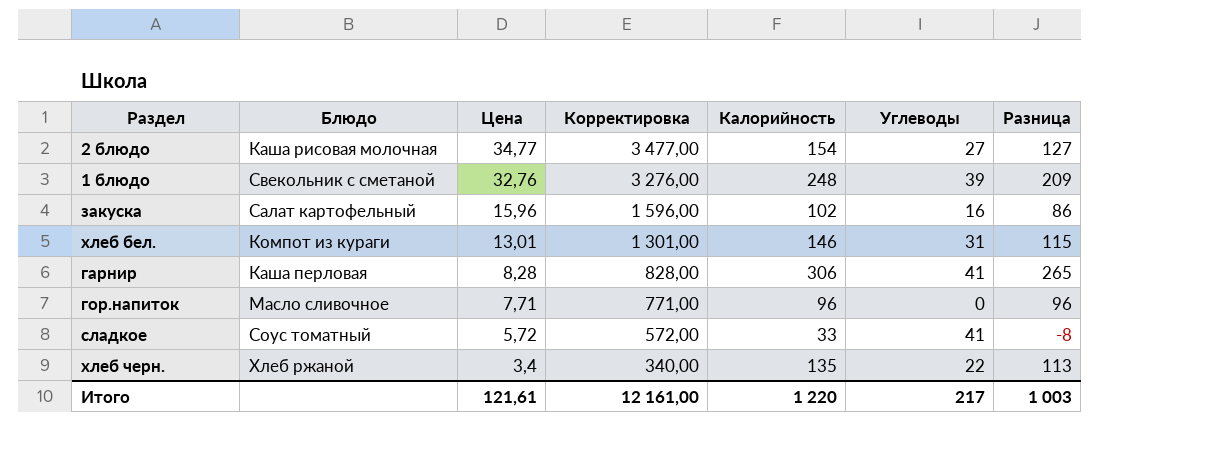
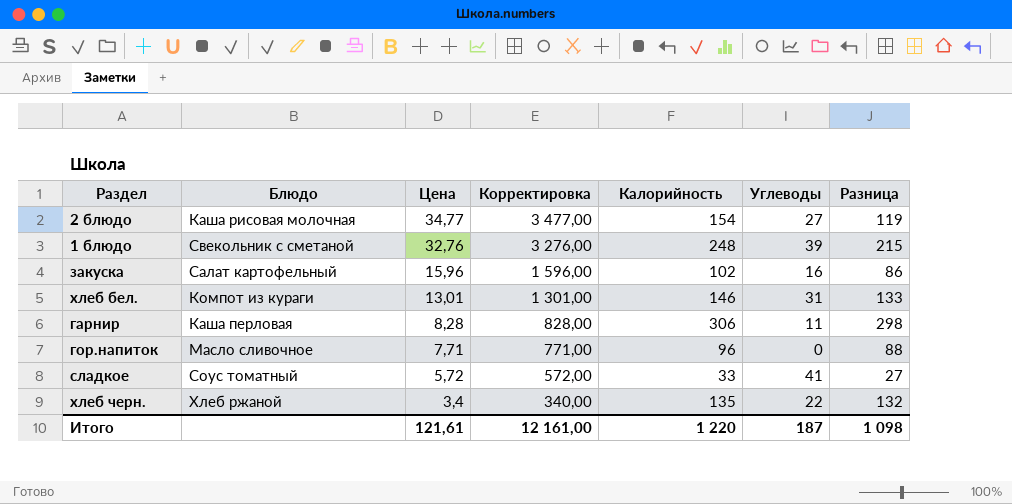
column Разница | formula: [Калорийность] - [Углеводы] -> [Калорийность] - [Цена]
гарнир | Углеводы: 41 -> 11
Итого | Углеводы: 217 -> 187
Итого | Разница: 1 003 -> 1 098

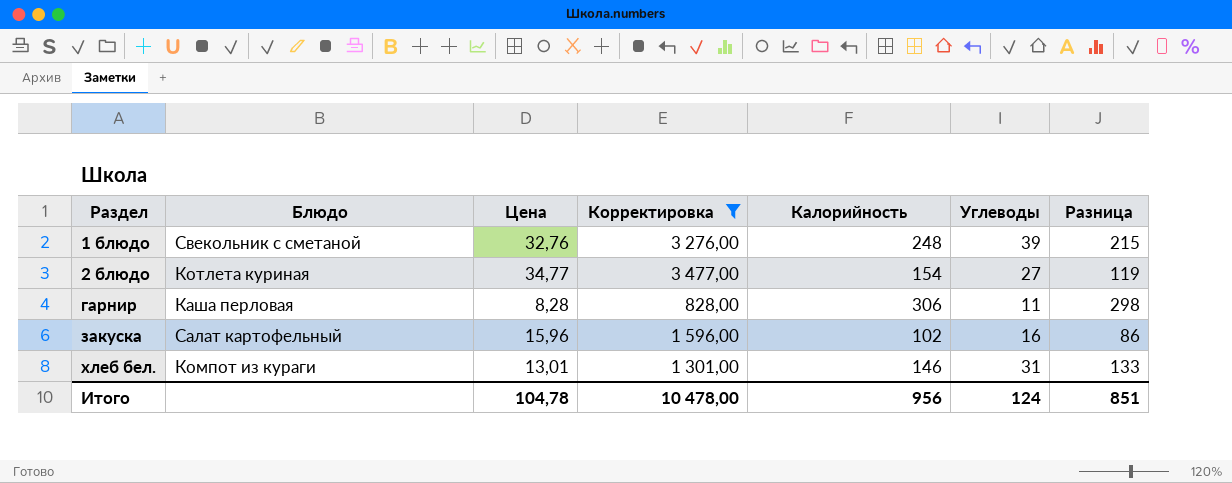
filter: none -> Корректировка >= 828,00
row order: Цена descending -> Раздел ascending
2 блюдо | Блюдо: Каша рисовая молочная -> Котлета куриная
Итого | Цена: 121,61 -> 104,78
Итого | Корректировка: 12 161,00 -> 10 478,00
Итого | Калорийность: 1 220 -> 956
Итого | Углеводы: 187 -> 124
Итого | Разница: 1 098 -> 851

